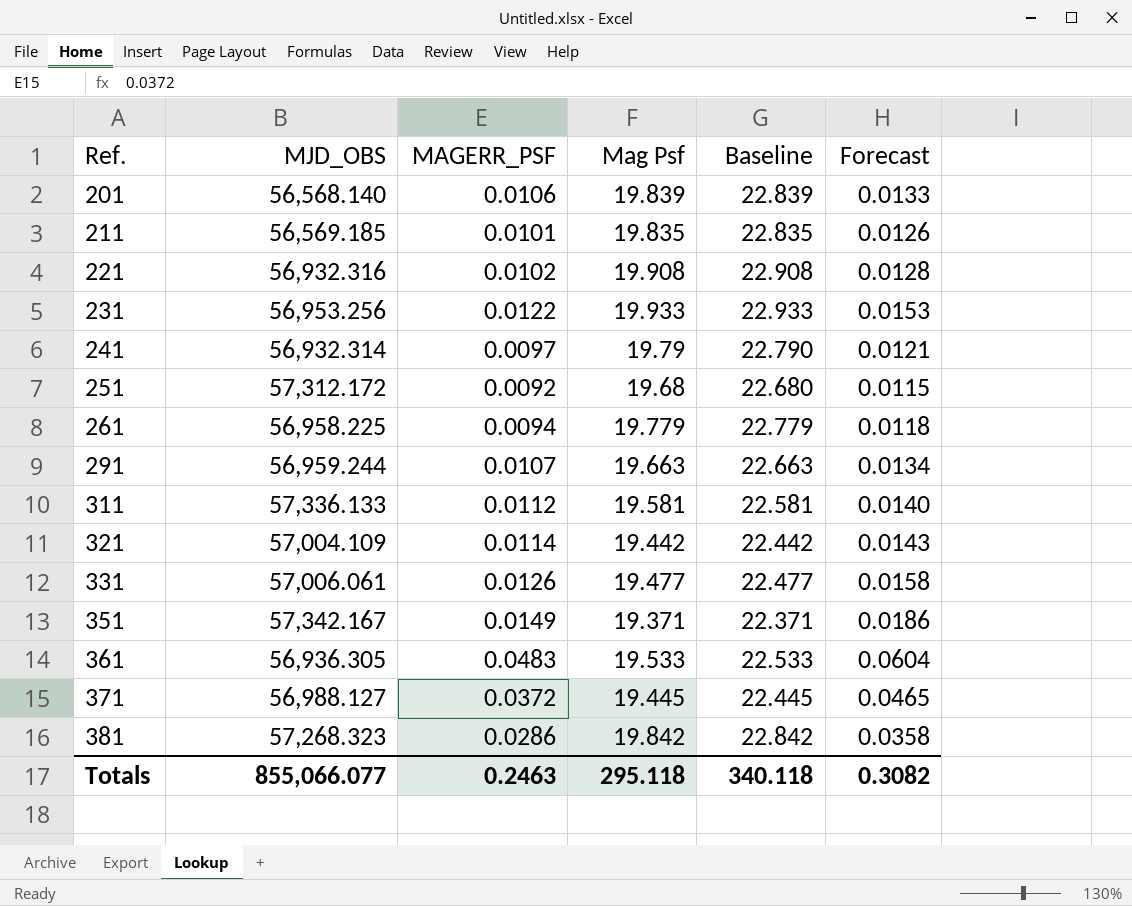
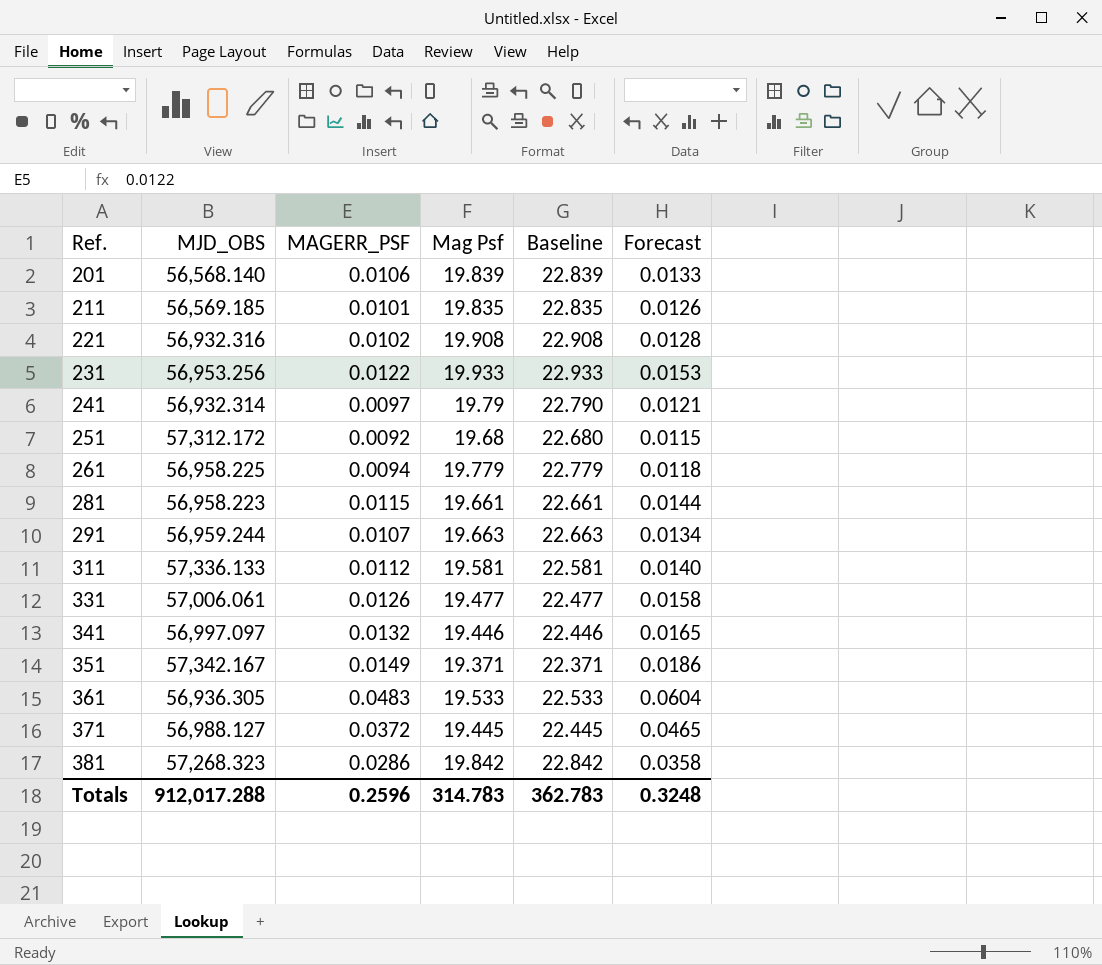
row 321: 57,004.109 | 0.0114 | 19.442 | 22.442 | 0.0143 -> none
row 281: none -> 56,958.223 | 0.0115 | 19.661 | 22.661 | 0.0144
row 341: none -> 56,997.097 | 0.0132 | 19.446 | 22.446 | 0.0165
Totals | MJD_OBS: 855,066.077 -> 912,017.288
Totals | MAGERR_PSF: 0.2463 -> 0.2596
Totals | Mag Psf: 295.118 -> 314.783
Totals | Baseline: 340.118 -> 362.783
Totals | Forecast: 0.3082 -> 0.3248

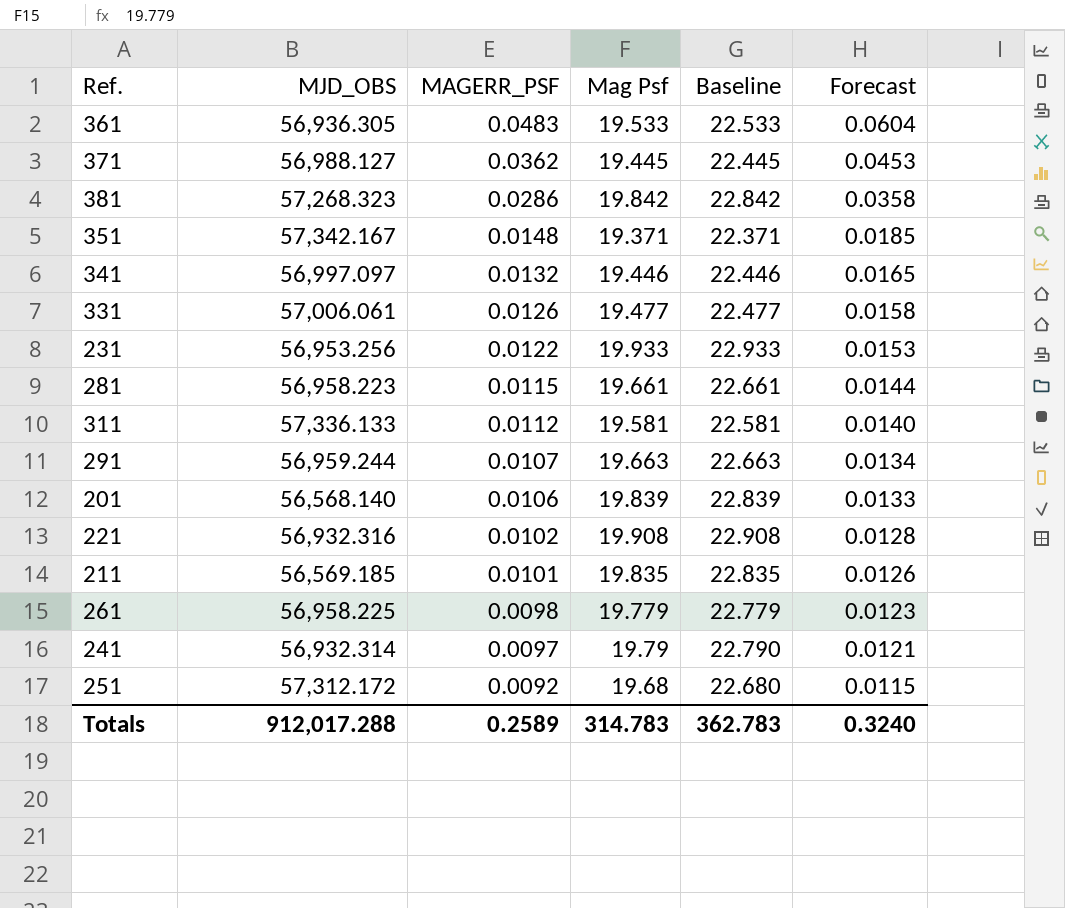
row order: Ref. ascending -> MAGERR_PSF descending
371 | MAGERR_PSF: 0.0372 -> 0.0362
371 | Forecast: 0.0465 -> 0.0453
351 | MAGERR_PSF: 0.0149 -> 0.0148
351 | Forecast: 0.0186 -> 0.0185
261 | MAGERR_PSF: 0.0094 -> 0.0098
261 | Forecast: 0.0118 -> 0.0123
Totals | MAGERR_PSF: 0.2596 -> 0.2589
Totals | Forecast: 0.3248 -> 0.3240

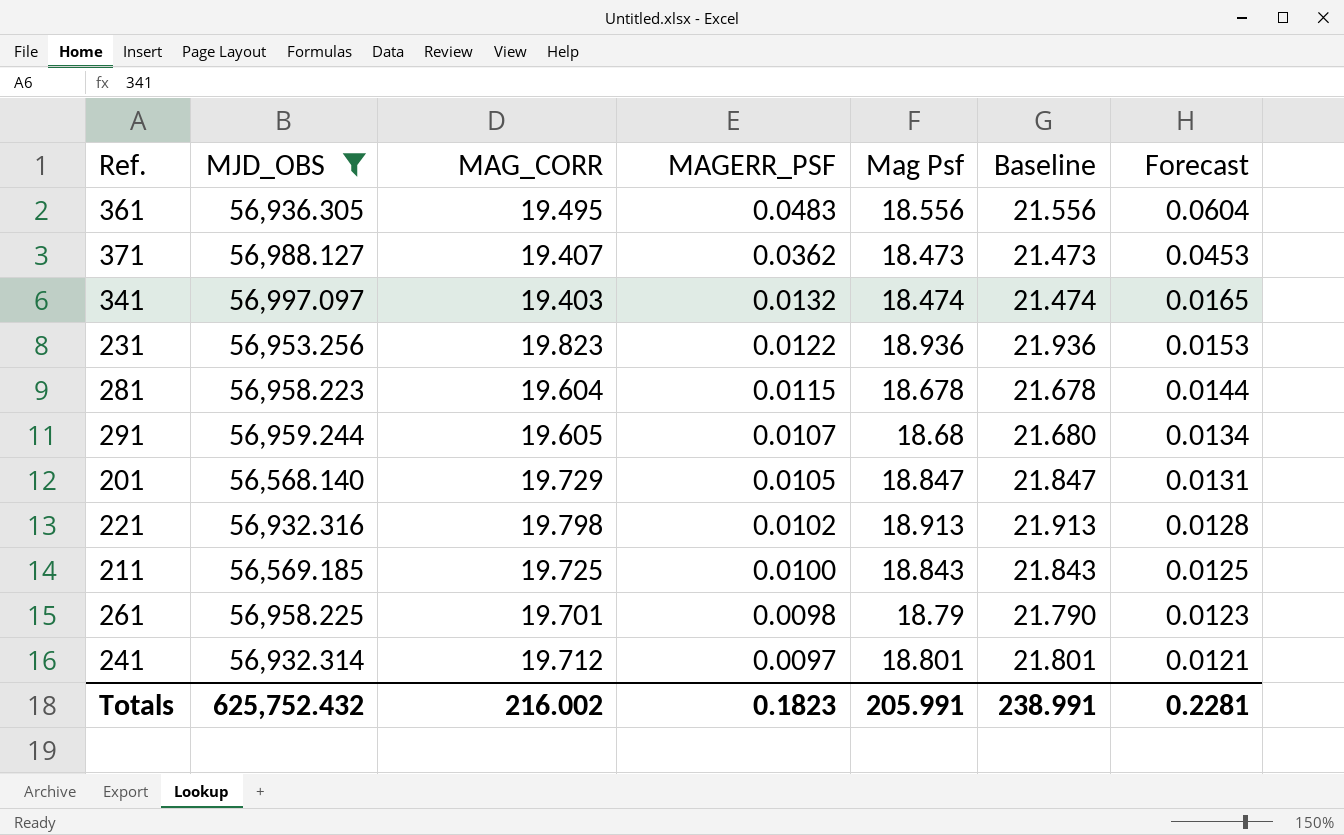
filter: none -> MJD_OBS <= 56,997.097
column MAG_CORR | position: none -> 3
361 | Mag Psf: 19.533 -> 18.556
361 | Baseline: 22.533 -> 21.556
371 | Mag Psf: 19.445 -> 18.473
371 | Baseline: 22.445 -> 21.473
341 | Mag Psf: 19.446 -> 18.474
341 | Baseline: 22.446 -> 21.474
231 | Mag Psf: 19.933 -> 18.936
231 | Baseline: 22.933 -> 21.936
281 | Mag Psf: 19.661 -> 18.678
281 | Baseline: 22.661 -> 21.678
291 | Mag Psf: 19.663 -> 18.68
291 | Baseline: 22.663 -> 21.680
201 | MAGERR_PSF: 0.0106 -> 0.0105
201 | Mag Psf: 19.839 -> 18.847
201 | Baseline: 22.839 -> 21.847
201 | Forecast: 0.0133 -> 0.0131
221 | Mag Psf: 19.908 -> 18.913
221 | Baseline: 22.908 -> 21.913
211 | MAGERR_PSF: 0.0101 -> 0.0100
211 | Mag Psf: 19.835 -> 18.843
211 | Baseline: 22.835 -> 21.843
211 | Forecast: 0.0126 -> 0.0125
261 | Mag Psf: 19.779 -> 18.79
261 | Baseline: 22.779 -> 21.790
241 | Mag Psf: 19.79 -> 18.801
241 | Baseline: 22.790 -> 21.801
Totals | MJD_OBS: 912,017.288 -> 625,752.432
Totals | MAGERR_PSF: 0.2589 -> 0.1823
Totals | Mag Psf: 314.783 -> 205.991
Totals | Baseline: 362.783 -> 238.991
Totals | Forecast: 0.3240 -> 0.2281

